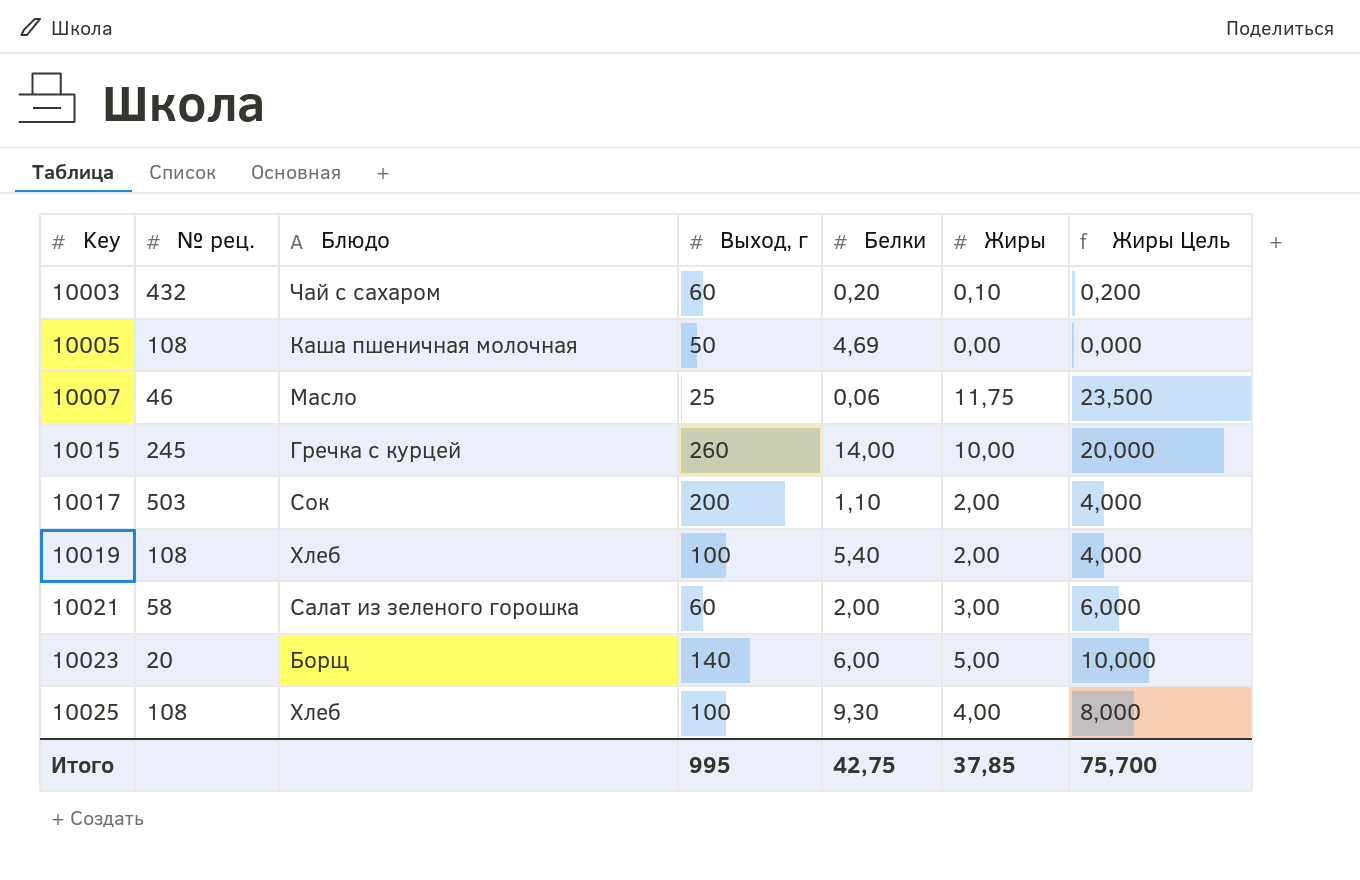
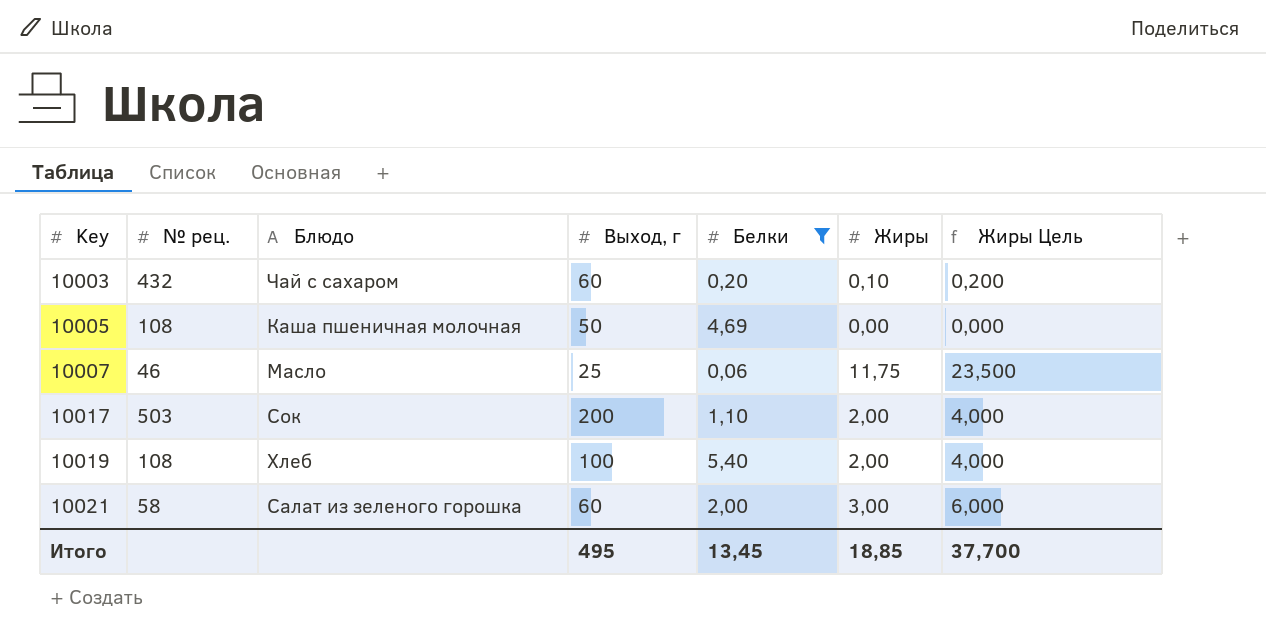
filter: none -> Белки <= 5,40
Итого | Выход, г: 995 -> 495
Итого | Белки: 42,75 -> 13,45
Итого | Жиры: 37,85 -> 18,85
Итого | Жиры Цель: 75,700 -> 37,700

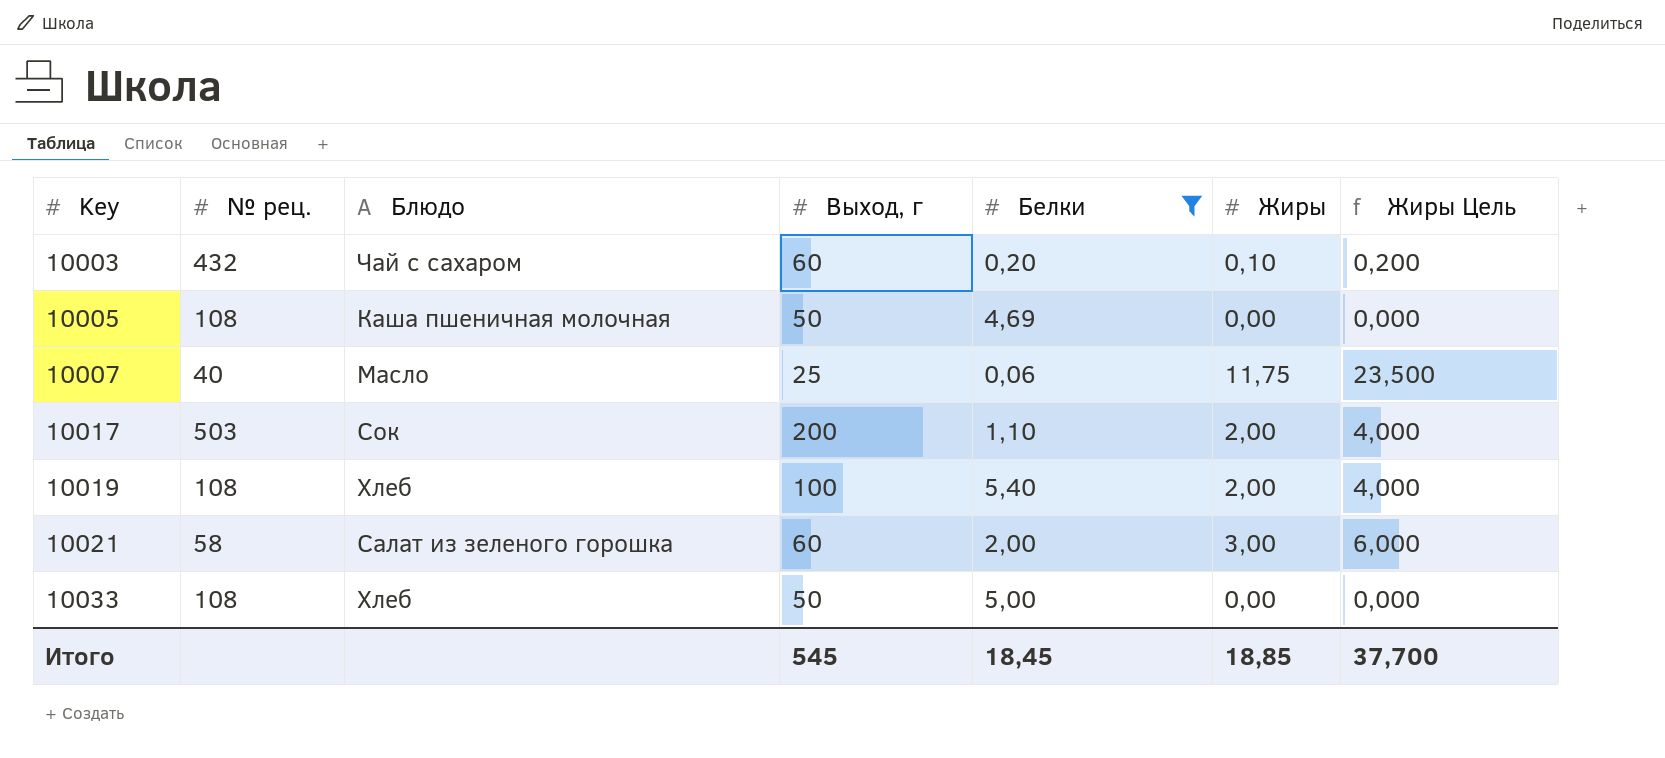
10007 | № рец.: 46 -> 40
row 10033: none -> 108 | Хлеб | 50 | 5,00 | 0,00 | 0,000
Итого | Выход, г: 495 -> 545
Итого | Белки: 13,45 -> 18,45

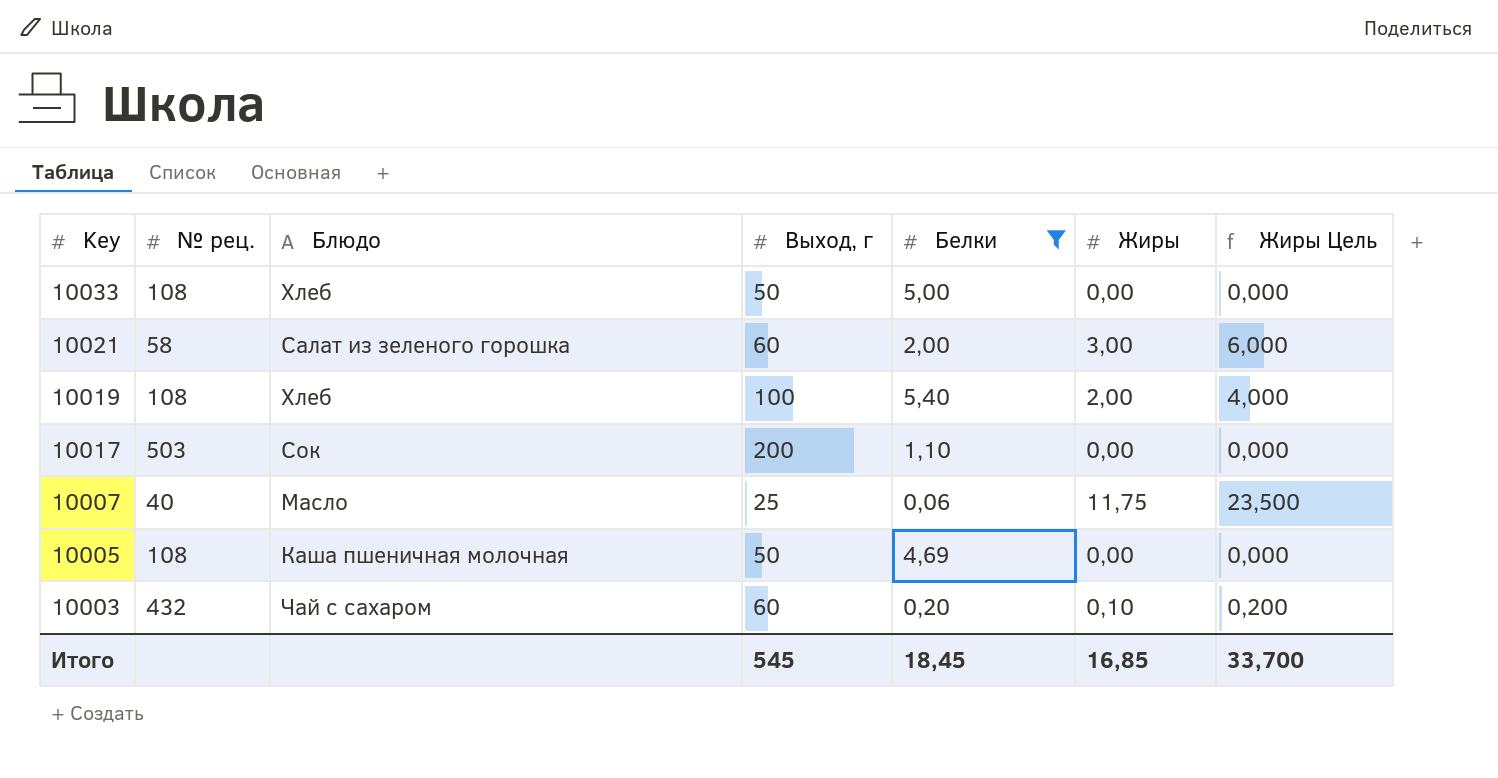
row order: Key ascending -> Key descending
10017 | Жиры: 2,00 -> 0,00
10017 | Жиры Цель: 4,000 -> 0,000
Итого | Жиры: 18,85 -> 16,85
Итого | Жиры Цель: 37,700 -> 33,700

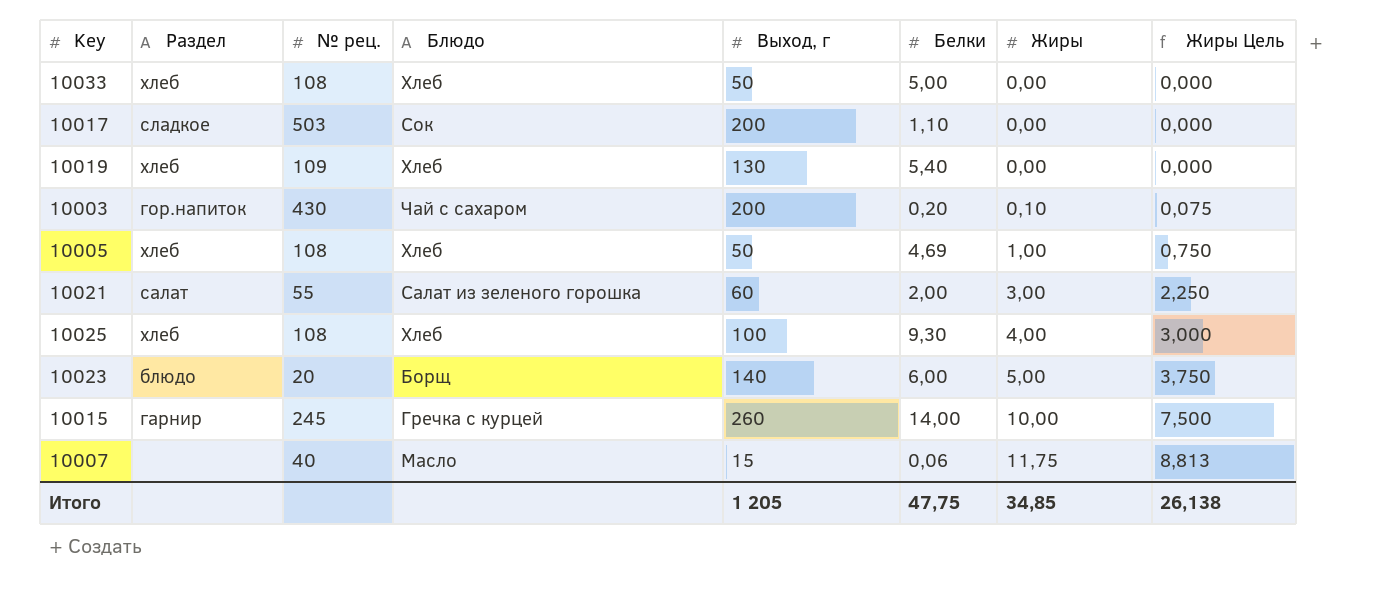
filter: Белки <= 5,40 -> none
row order: Key descending -> Жиры ascending
column Раздел | position: none -> 2
column Жиры Цель | formula: [Жиры] * 2 -> [Жиры] * 0,75
10019 | № рец.: 108 -> 109
10019 | Выход, г: 100 -> 130
10019 | Жиры: 2,00 -> 0,00
10003 | № рец.: 432 -> 430
10003 | Выход, г: 60 -> 200
10005 | Блюдо: Каша пшеничная молочная -> Хлеб
10005 | Жиры: 0,00 -> 1,00
10021 | № рец.: 58 -> 55
10007 | Выход, г: 25 -> 15
Итого | Выход, г: 545 -> 1 205
Итого | Белки: 18,45 -> 47,75
Итого | Жиры: 16,85 -> 34,85
Итого | Жиры Цель: 33,700 -> 26,138

